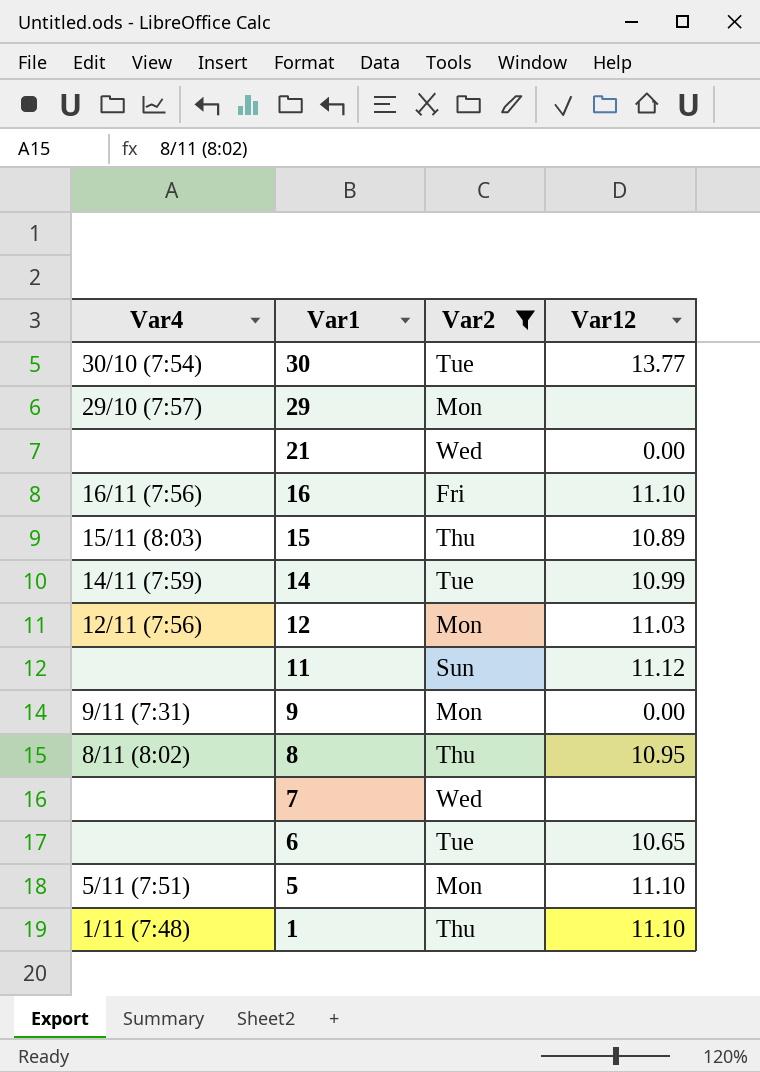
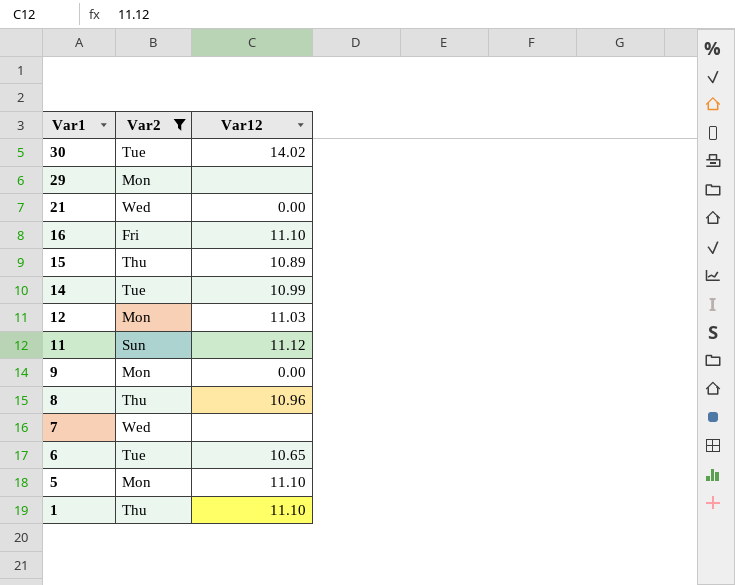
column Var4 | position: 1 -> none
30 | Var12: 13.77 -> 14.02
8 | Var12: 10.95 -> 10.96

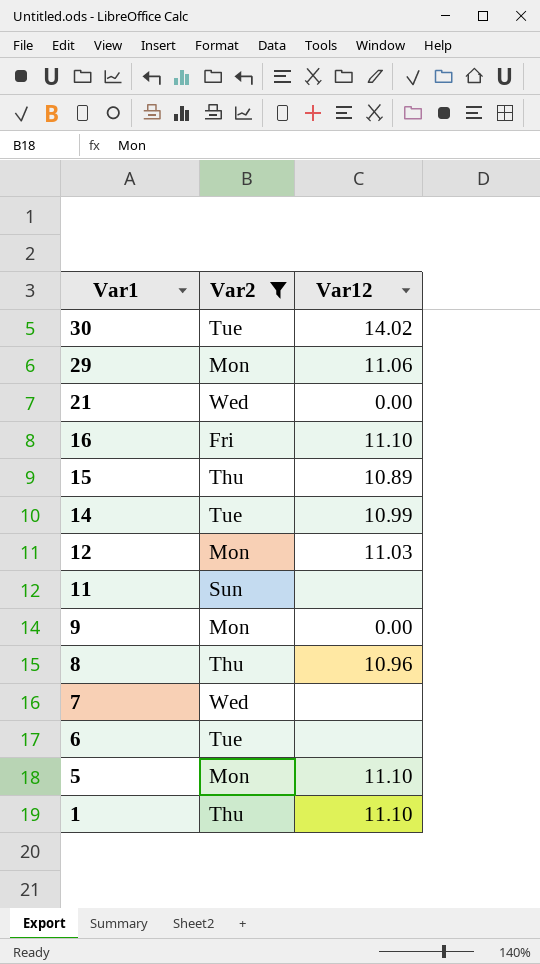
29 | Var12: none -> 11.06
11 | Var12: 11.12 -> none
6 | Var12: 10.65 -> none

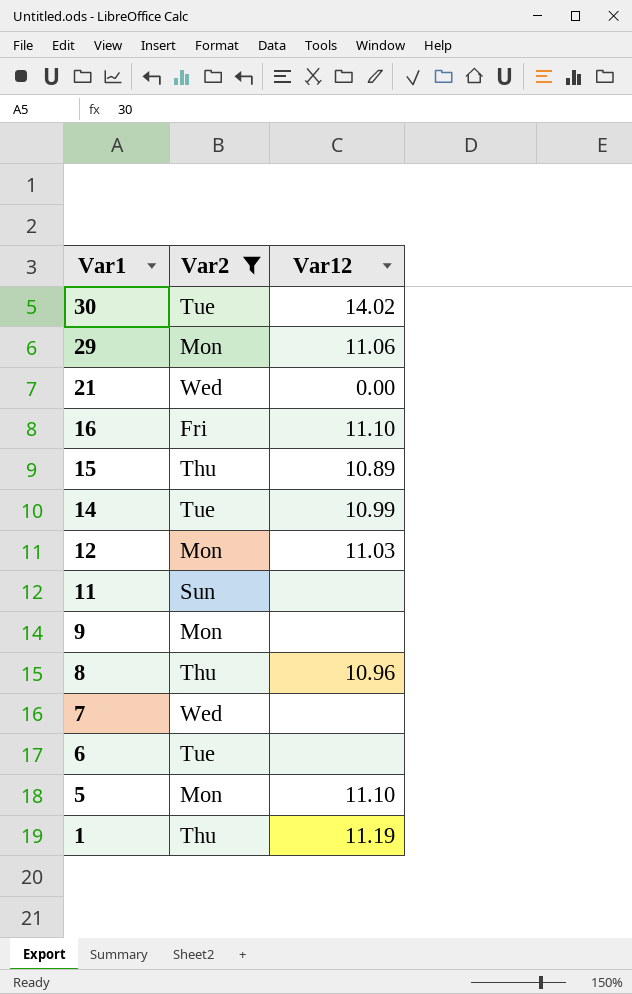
9 | Var12: 0.00 -> none
1 | Var12: 11.10 -> 11.19

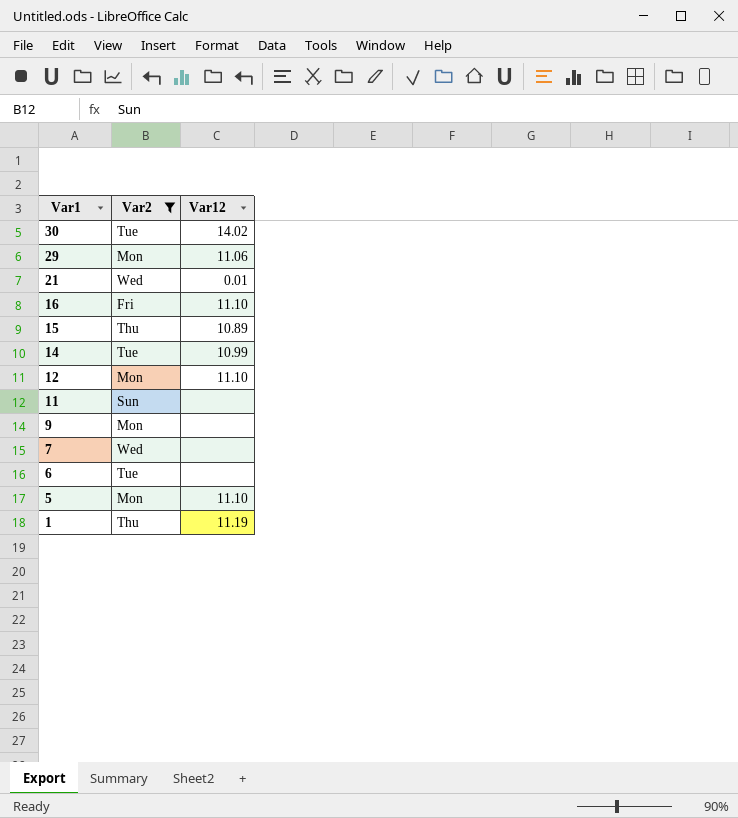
row 8: Thu | 10.96 -> none
21 | Var12: 0.00 -> 0.01
12 | Var12: 11.03 -> 11.10

